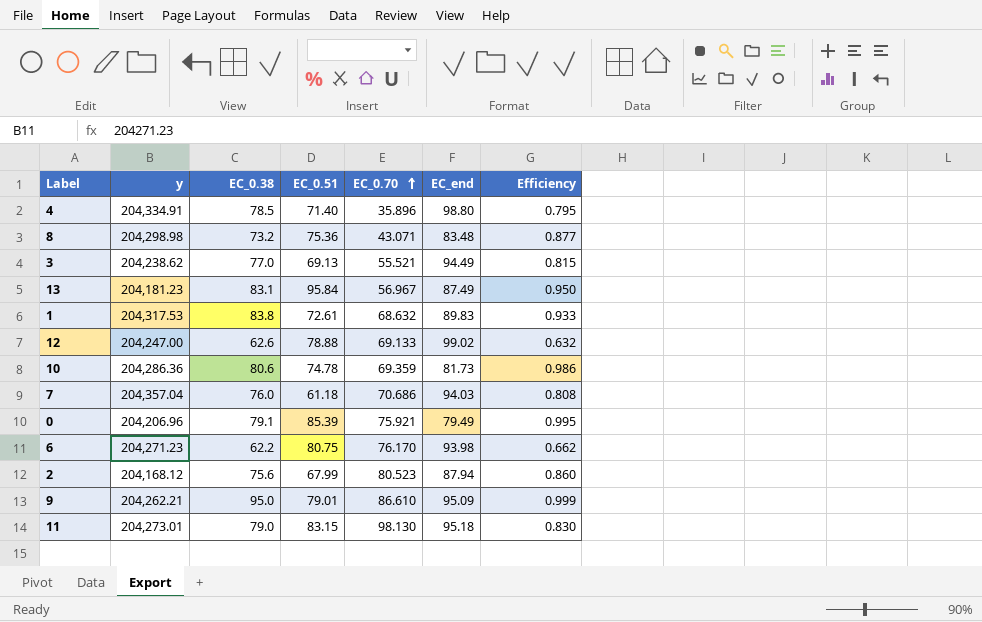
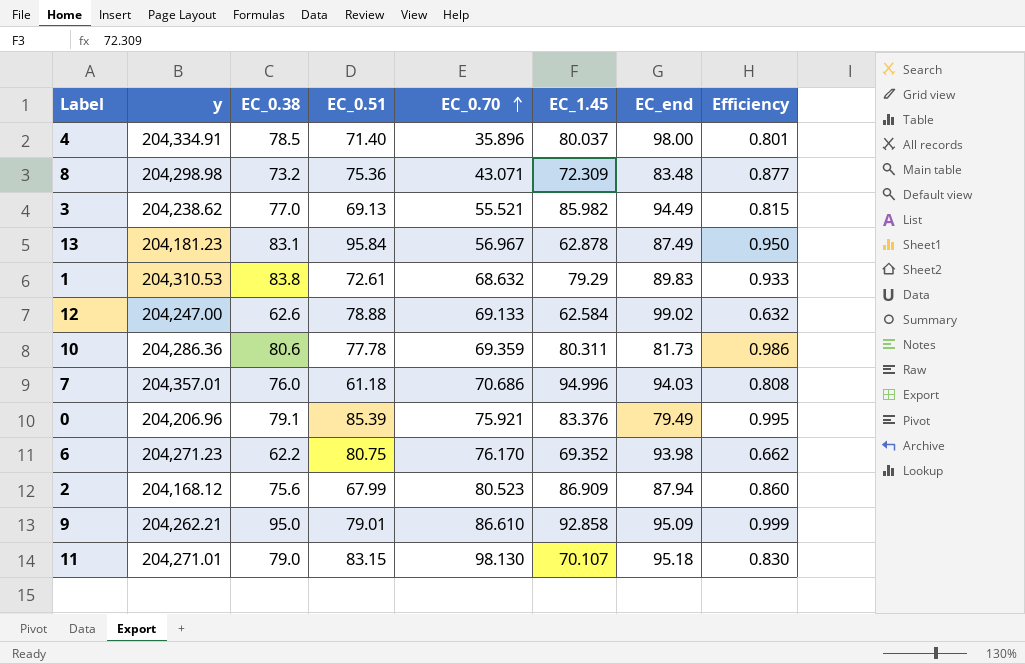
column EC_1.45 | position: none -> 6
4 | EC_end: 98.80 -> 98.00
4 | Efficiency: 0.795 -> 0.801
1 | y: 204,317.53 -> 204,310.53
10 | EC_0.51: 74.78 -> 77.78
7 | y: 204,357.04 -> 204,357.01
11 | y: 204,273.01 -> 204,271.01

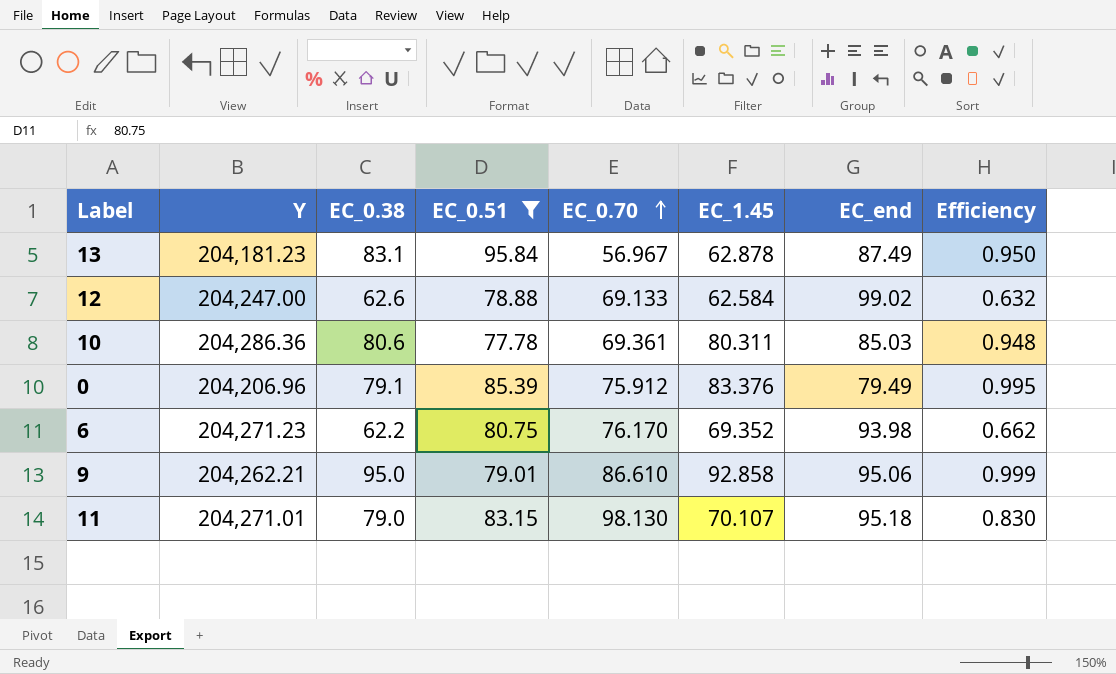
filter: none -> EC_0.51 >= 77.78
column name: y -> Y
10 | EC_0.70: 69.359 -> 69.361
10 | EC_end: 81.73 -> 85.03
10 | Efficiency: 0.986 -> 0.948
0 | EC_0.70: 75.921 -> 75.912
9 | EC_end: 95.09 -> 95.06

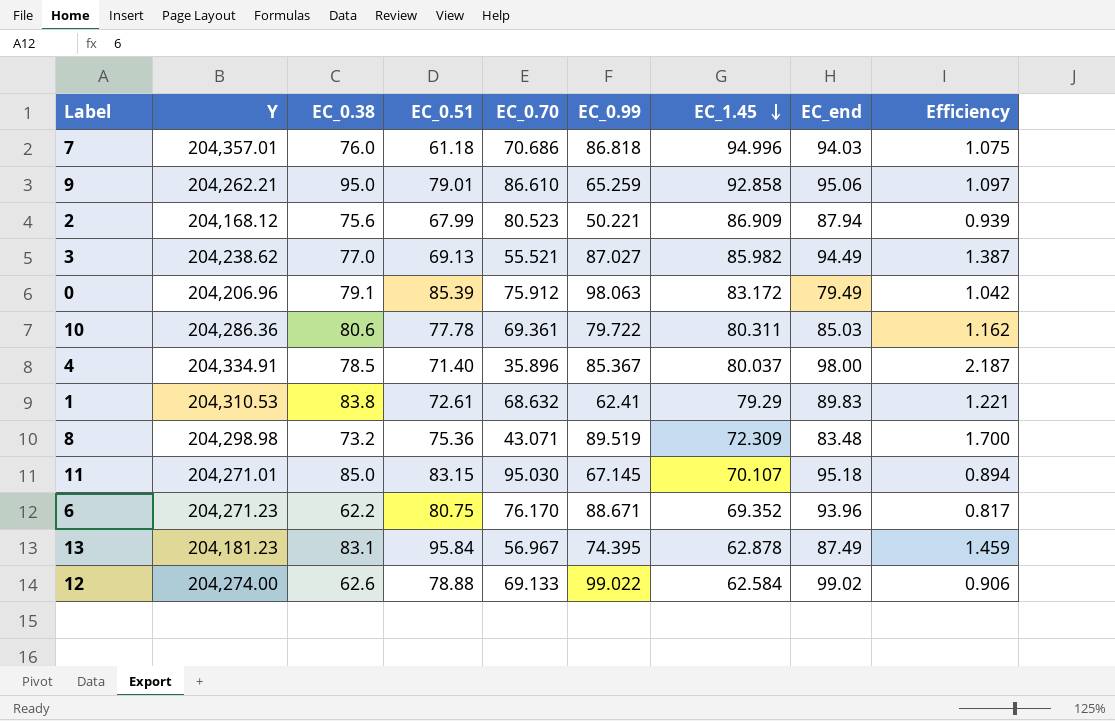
filter: EC_0.51 >= 77.78 -> none
row order: EC_0.70 ascending -> EC_1.45 descending
column EC_0.99 | position: none -> 6
column Efficiency | formula: [EC_0.38] / [EC_end] -> [EC_0.38] / [EC_0.70]
0 | EC_1.45: 83.376 -> 83.172
11 | EC_0.38: 79.0 -> 85.0
11 | EC_0.70: 98.130 -> 95.030
6 | EC_end: 93.98 -> 93.96
12 | Y: 204,247.00 -> 204,274.00

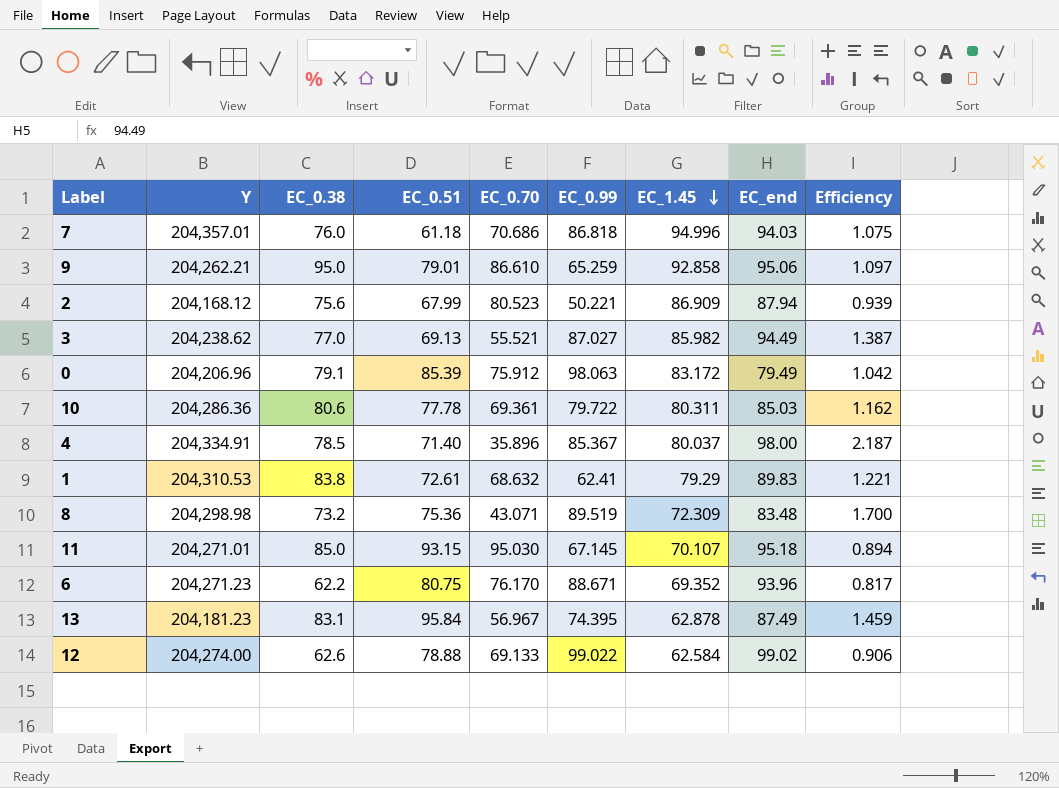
11 | EC_0.51: 83.15 -> 93.15

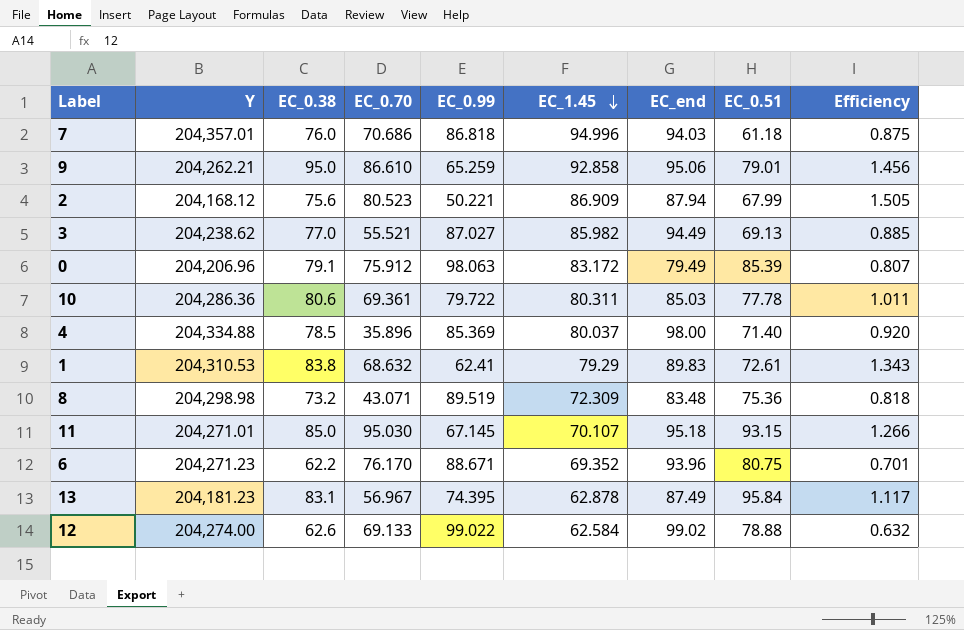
column EC_0.51 | position: 4 -> 8
column Efficiency | formula: [EC_0.38] / [EC_0.70] -> [EC_0.38] / [EC_0.99]
4 | Y: 204,334.91 -> 204,334.88
4 | EC_0.99: 85.367 -> 85.369

